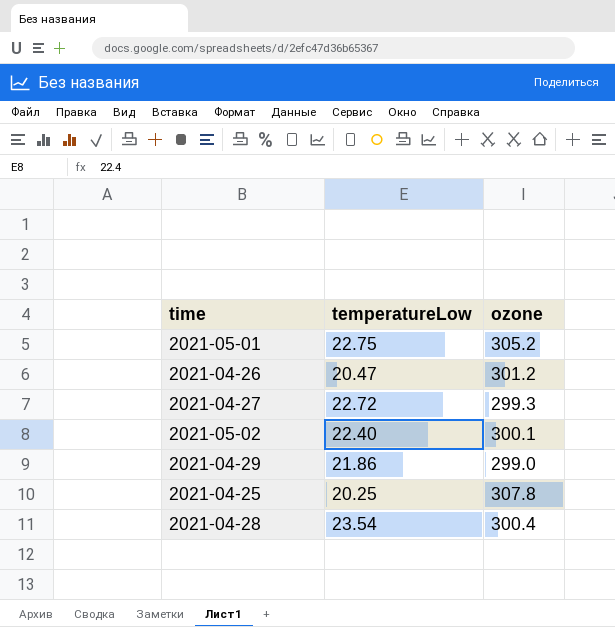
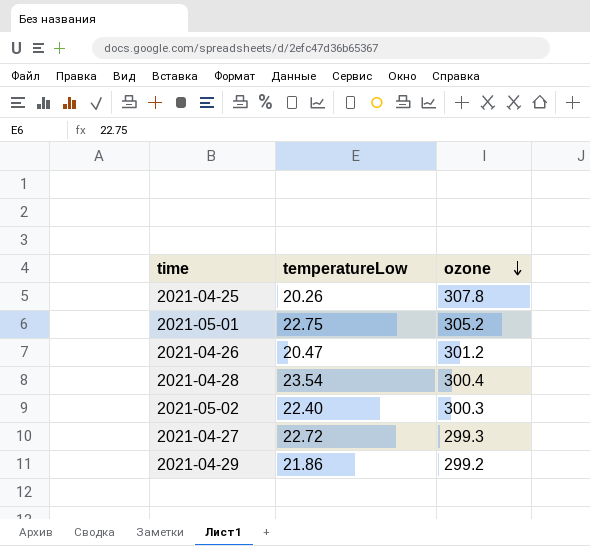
row order: none -> ozone descending
2021-04-25 | temperatureLow: 20.25 -> 20.26
2021-05-02 | ozone: 300.1 -> 300.3
2021-04-29 | ozone: 299.0 -> 299.2

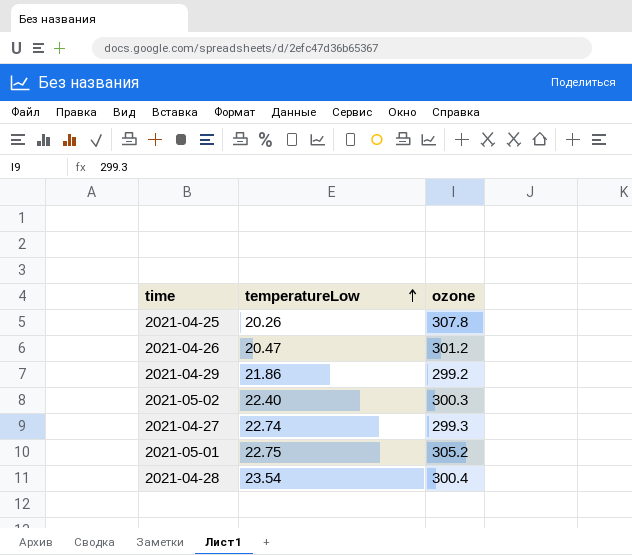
row order: ozone descending -> temperatureLow ascending
2021-04-27 | temperatureLow: 22.72 -> 22.74

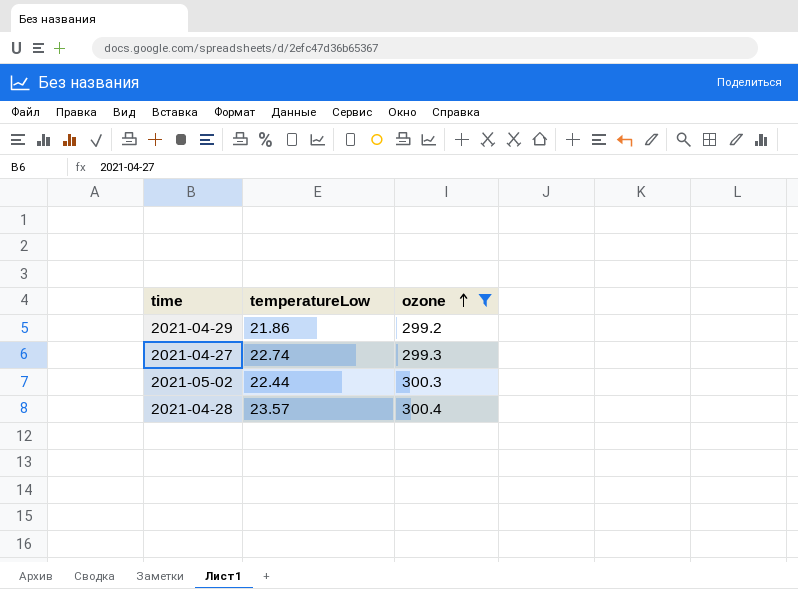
filter: none -> ozone <= 300.4
row order: temperatureLow ascending -> ozone ascending
2021-05-02 | temperatureLow: 22.40 -> 22.44
2021-04-28 | temperatureLow: 23.54 -> 23.57

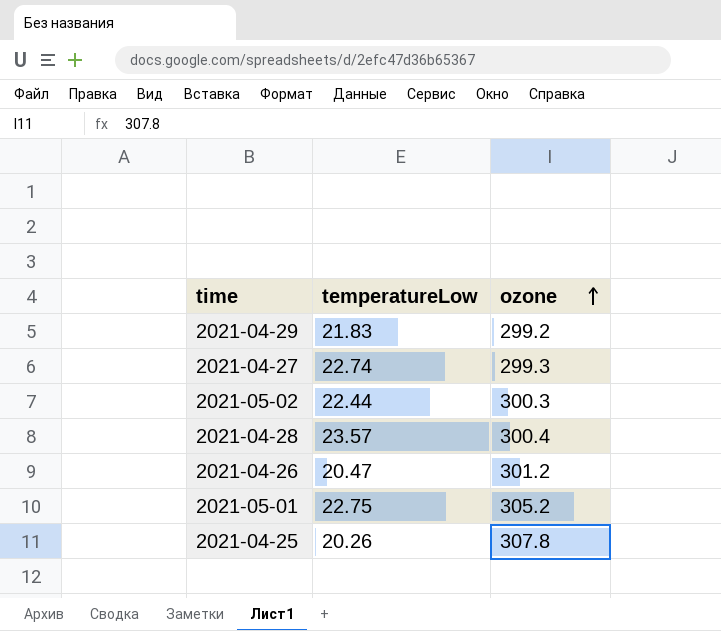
filter: ozone <= 300.4 -> none
2021-04-29 | temperatureLow: 21.86 -> 21.83

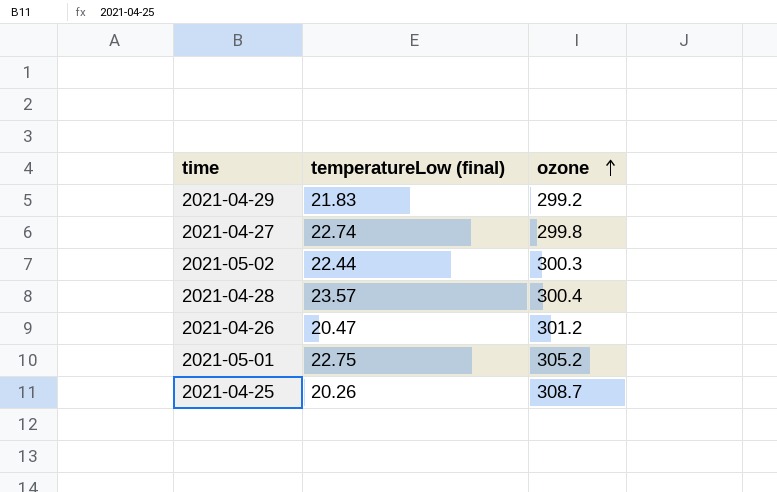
column name: temperatureLow -> temperatureLow (final)
2021-04-27 | ozone: 299.3 -> 299.8
2021-04-25 | ozone: 307.8 -> 308.7

